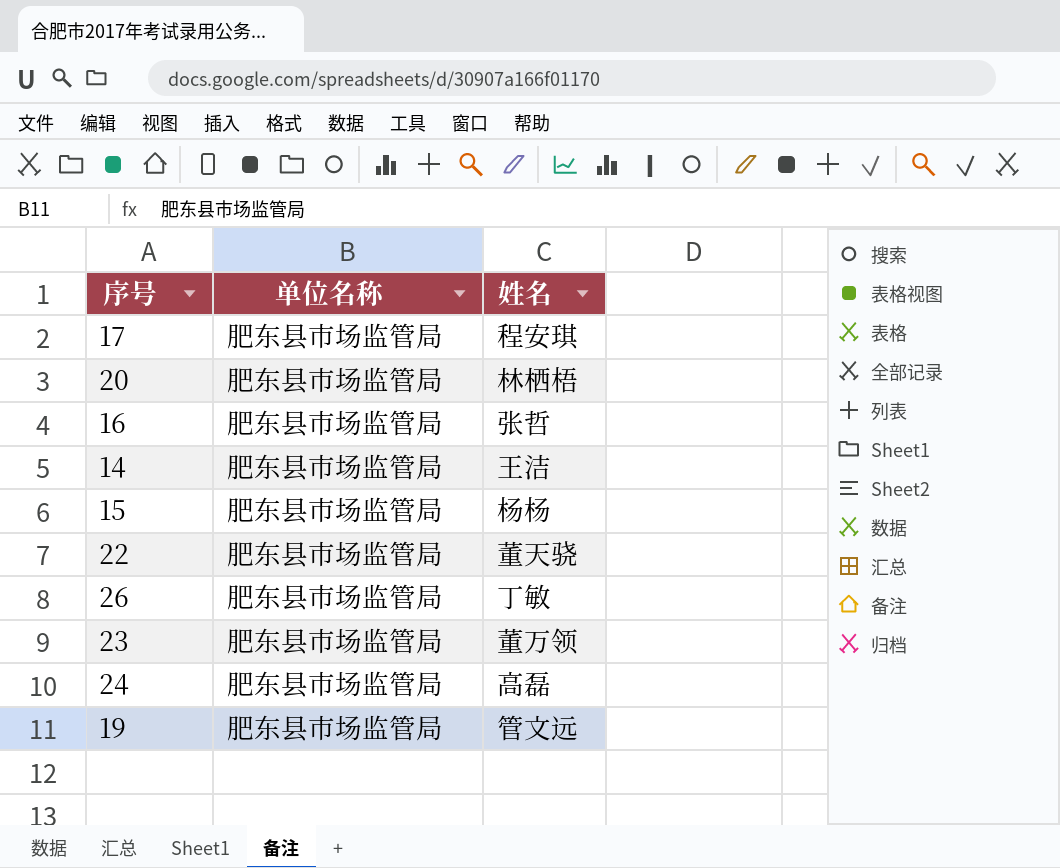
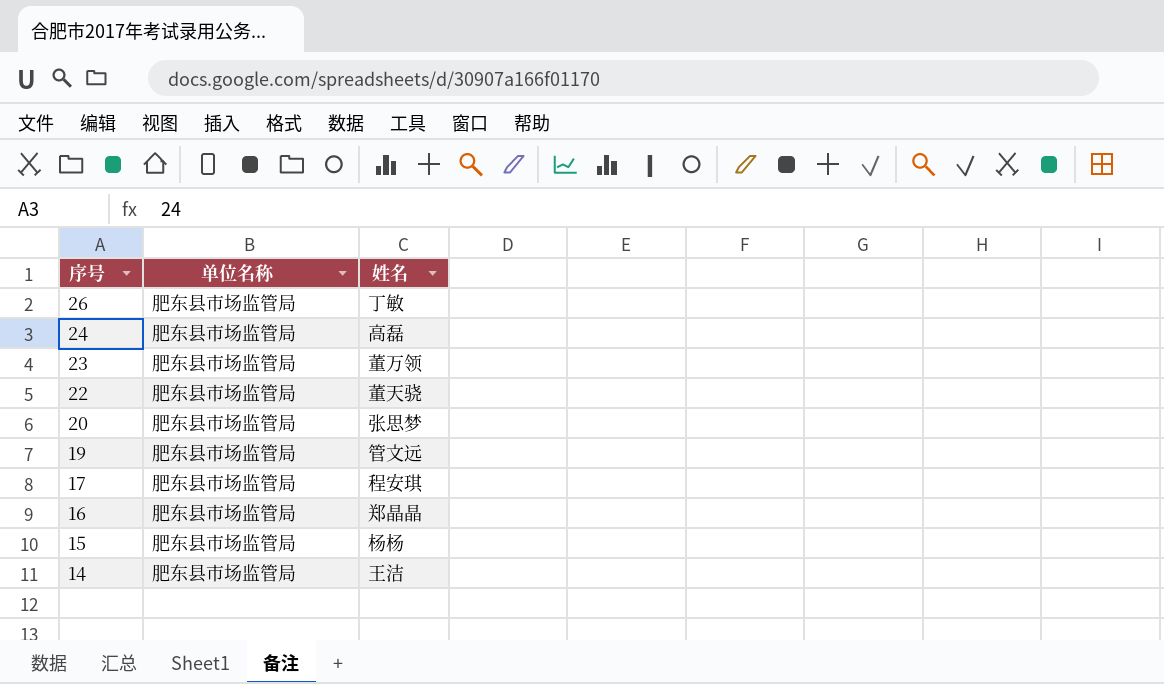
row order: none -> 序号 descending
20 | 姓名: 林栖梧 -> 张思梦
16 | 姓名: 张哲 -> 郑晶晶

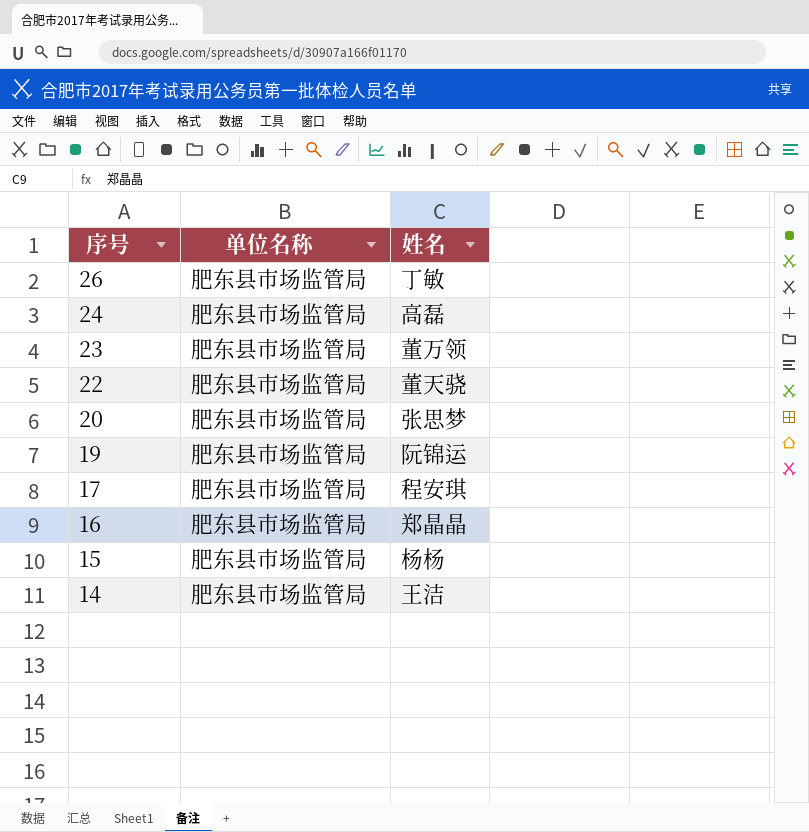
19 | 姓名: 管文远 -> 阮锦运

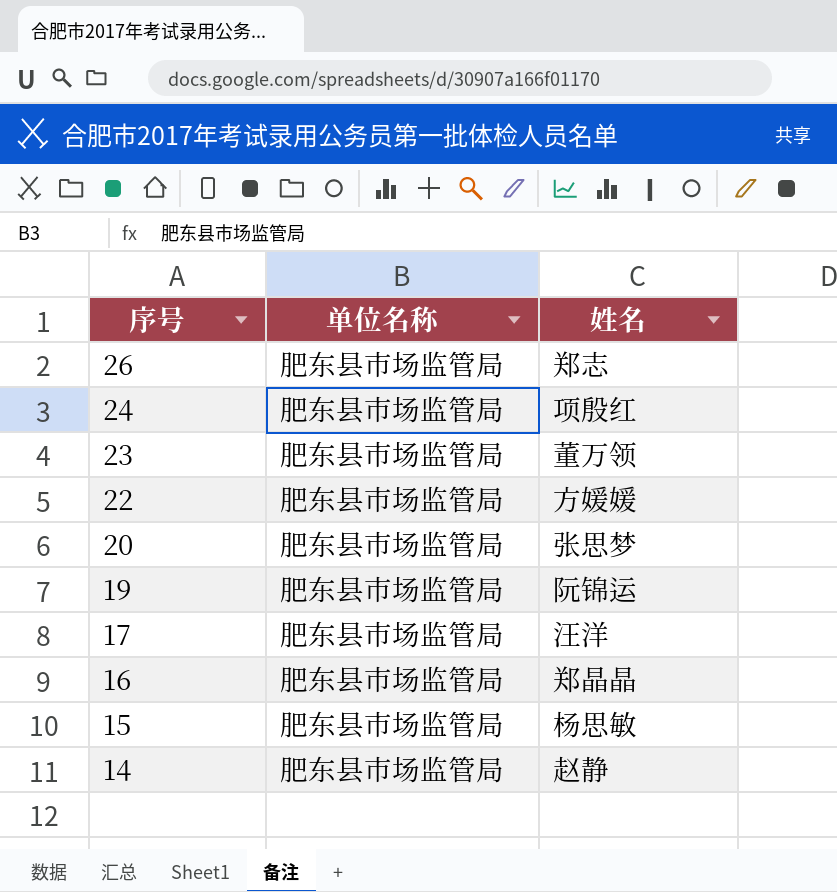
26 | 姓名: 丁敏 -> 郑志
24 | 姓名: 高磊 -> 项殷红
22 | 姓名: 董天骁 -> 方媛媛
17 | 姓名: 程安琪 -> 汪洋
15 | 姓名: 杨杨 -> 杨思敏
14 | 姓名: 王洁 -> 赵静

